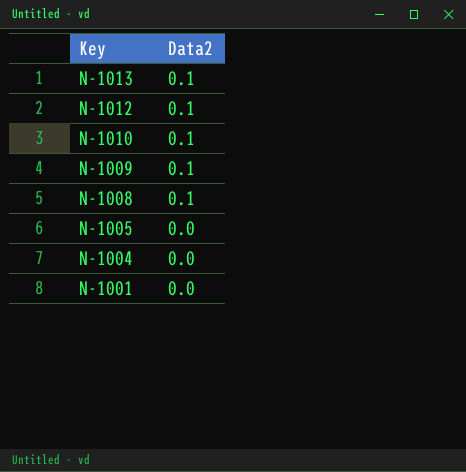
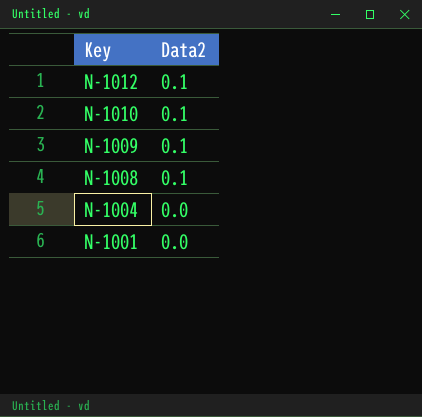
row N-1013: 0.1 -> none
row N-1005: 0.0 -> none

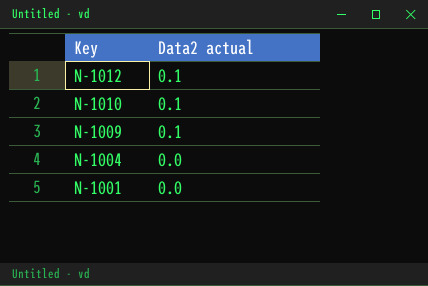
column name: Data2 -> Data2 actual
row N-1008: 0.1 -> none

